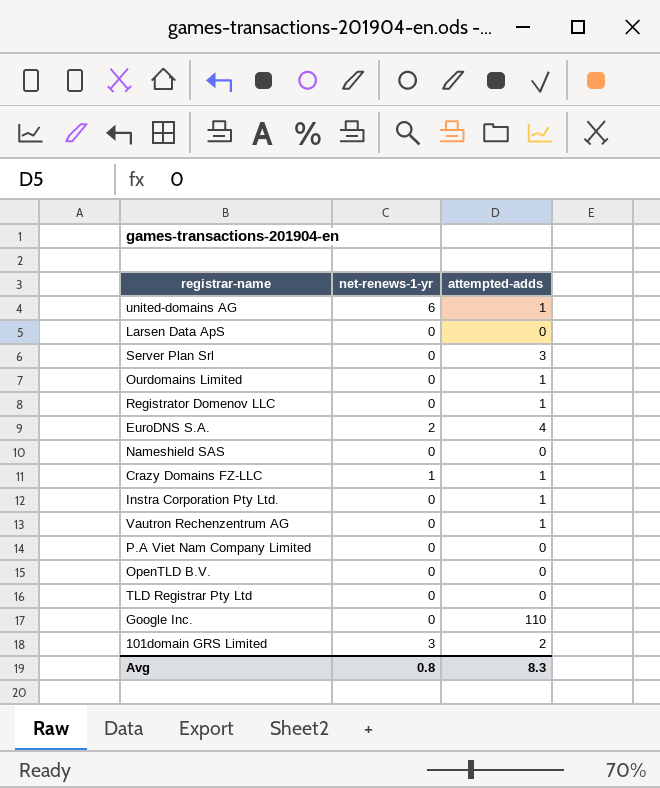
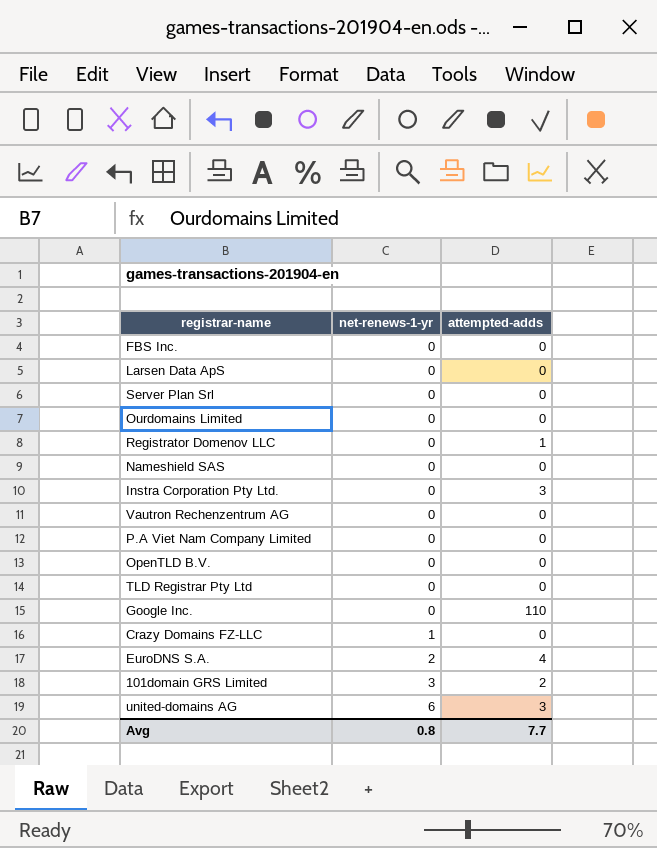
row order: none -> net-renews-1-yr ascending
row FBS Inc.: none -> 0 | 0
Server Plan Srl | attempted-adds: 3 -> 0
Ourdomains Limited | attempted-adds: 1 -> 0
Instra Corporation Pty Ltd. | attempted-adds: 1 -> 3
Vautron Rechenzentrum AG | attempted-adds: 1 -> 0
Crazy Domains FZ-LLC | attempted-adds: 1 -> 0
united-domains AG | attempted-adds: 1 -> 3
Avg | attempted-adds: 8.3 -> 7.7

